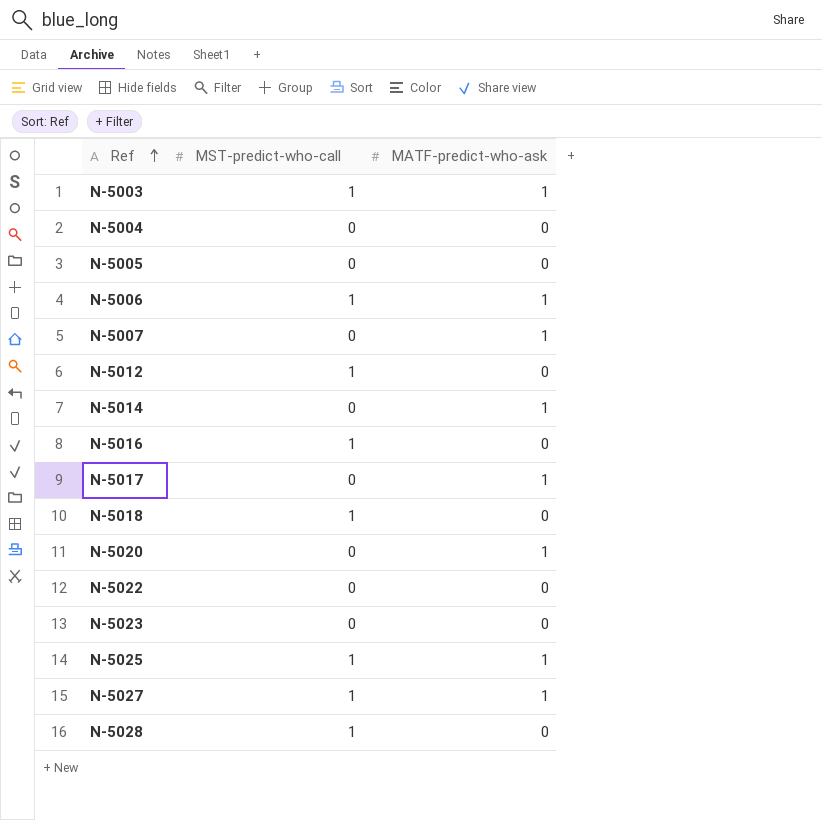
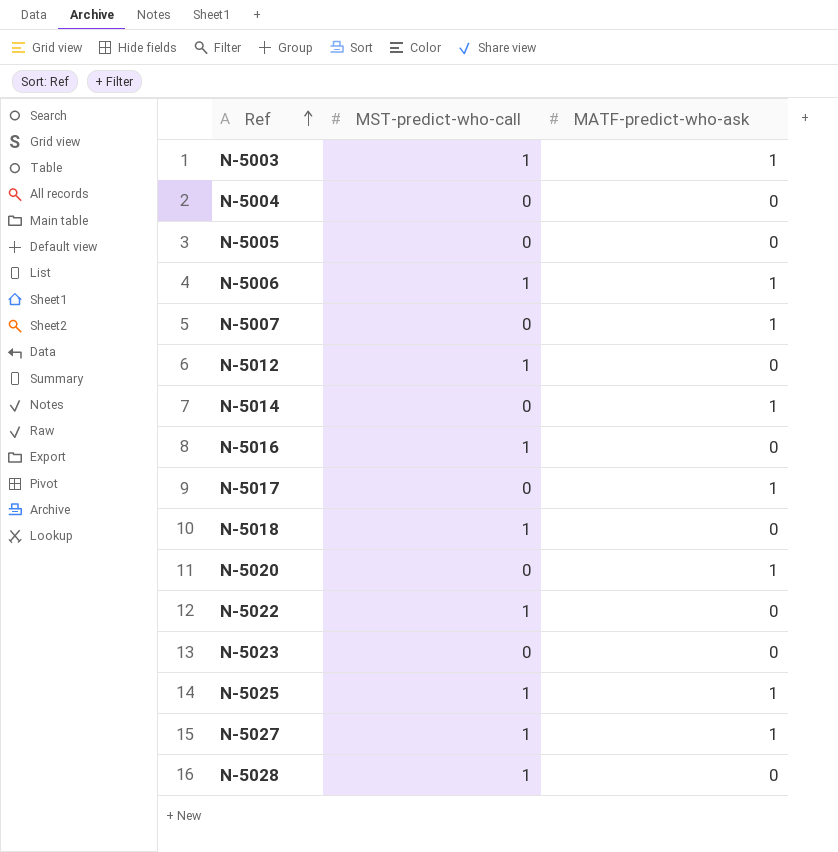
N-5022 | MST-predict-who-call: 0 -> 1

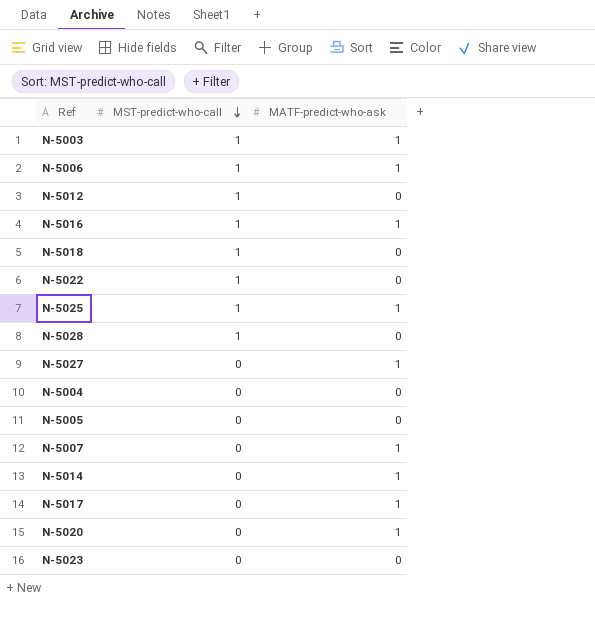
row order: Ref ascending -> MST-predict-who-call descending
N-5016 | MATF-predict-who-ask: 0 -> 1
N-5027 | MST-predict-who-call: 1 -> 0

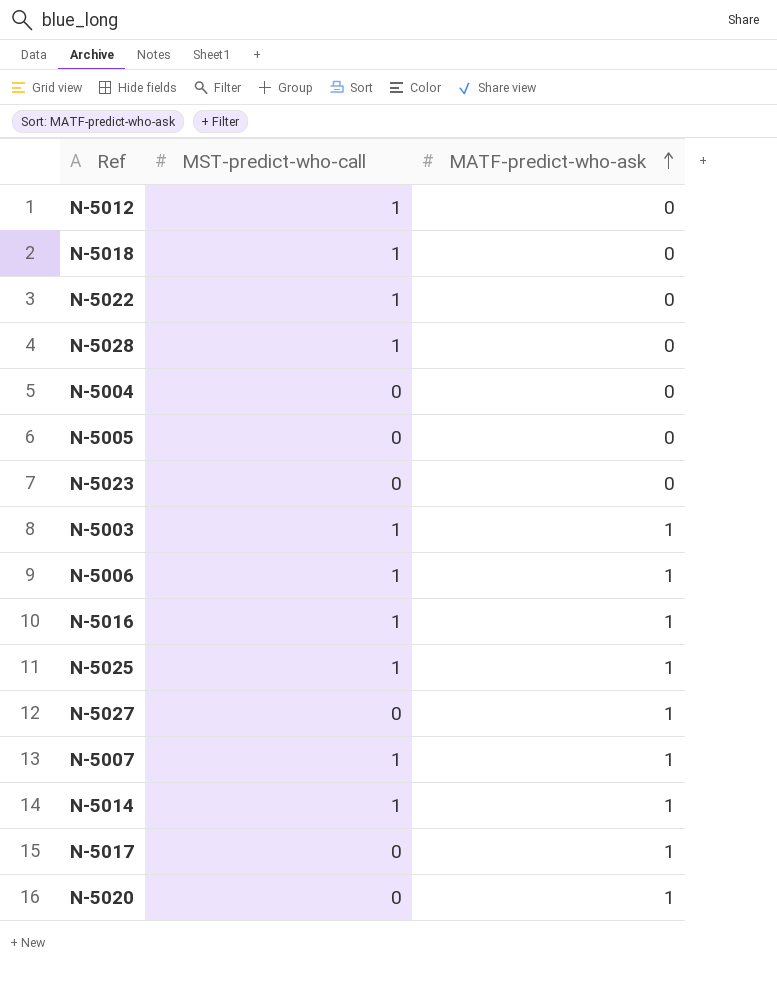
row order: MST-predict-who-call descending -> MATF-predict-who-ask ascending
N-5007 | MST-predict-who-call: 0 -> 1
N-5014 | MST-predict-who-call: 0 -> 1

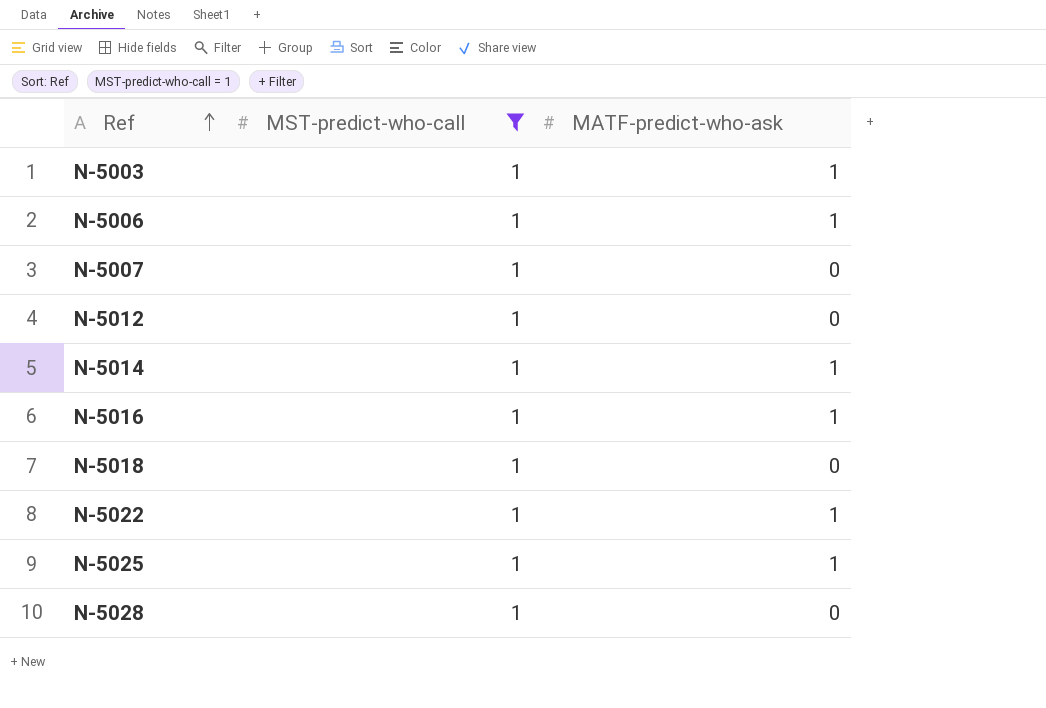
filter: none -> MST-predict-who-call = 1
row order: MATF-predict-who-ask ascending -> Ref ascending
N-5007 | MATF-predict-who-ask: 1 -> 0
N-5022 | MATF-predict-who-ask: 0 -> 1

